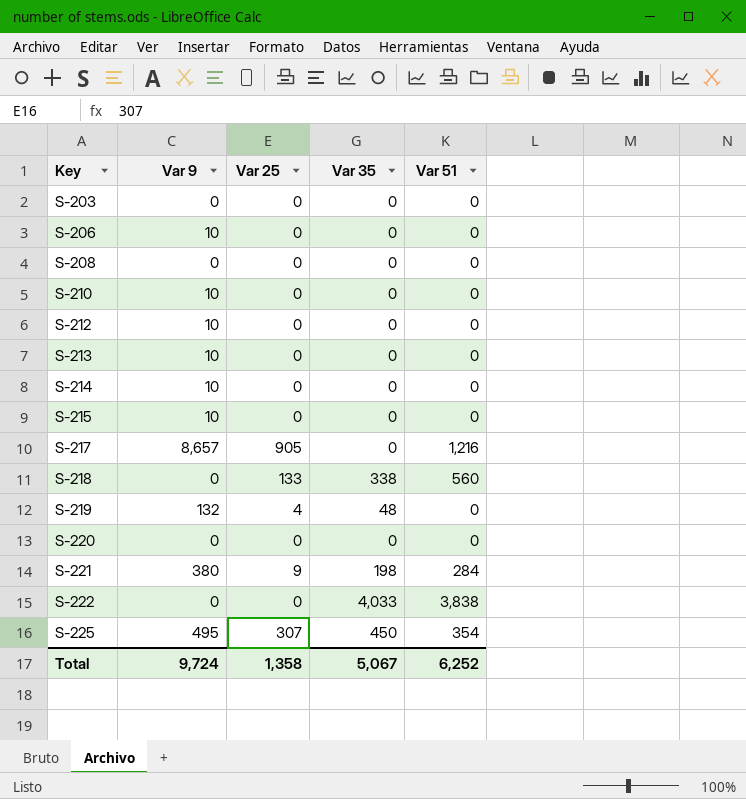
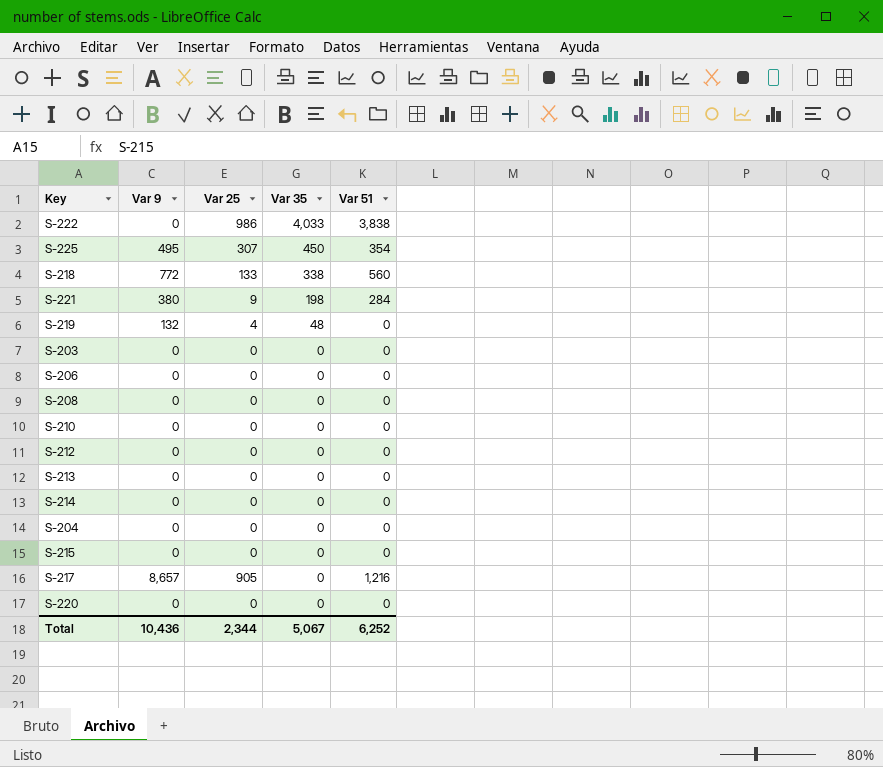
row order: Key ascending -> Var 35 descending
S-222 | Var 25: 0 -> 986
S-218 | Var 9: 0 -> 772
S-206 | Var 9: 10 -> 0
S-210 | Var 9: 10 -> 0
S-212 | Var 9: 10 -> 0
S-213 | Var 9: 10 -> 0
S-214 | Var 9: 10 -> 0
row S-204: none -> 0 | 0 | 0 | 0
S-215 | Var 9: 10 -> 0
Total | Var 9: 9,724 -> 10,436
Total | Var 25: 1,358 -> 2,344

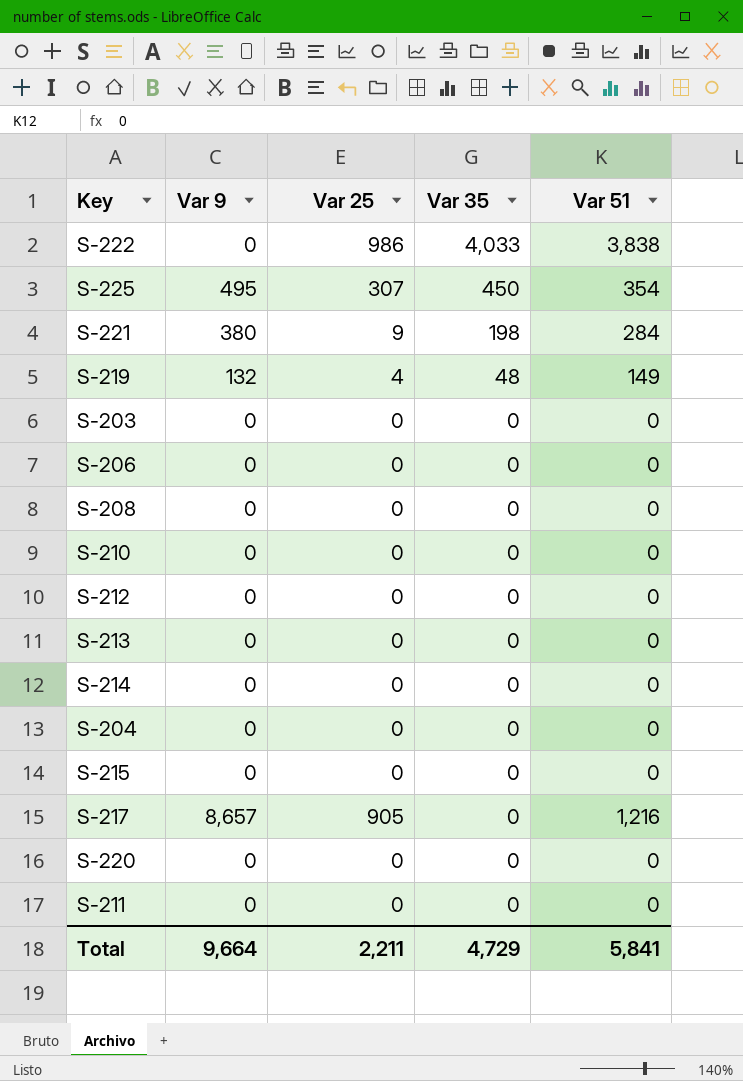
row S-218: 772 | 133 | 338 | 560 -> none
S-219 | Var 51: 0 -> 149
row S-211: none -> 0 | 0 | 0 | 0
Total | Var 9: 10,436 -> 9,664
Total | Var 25: 2,344 -> 2,211
Total | Var 35: 5,067 -> 4,729
Total | Var 51: 6,252 -> 5,841

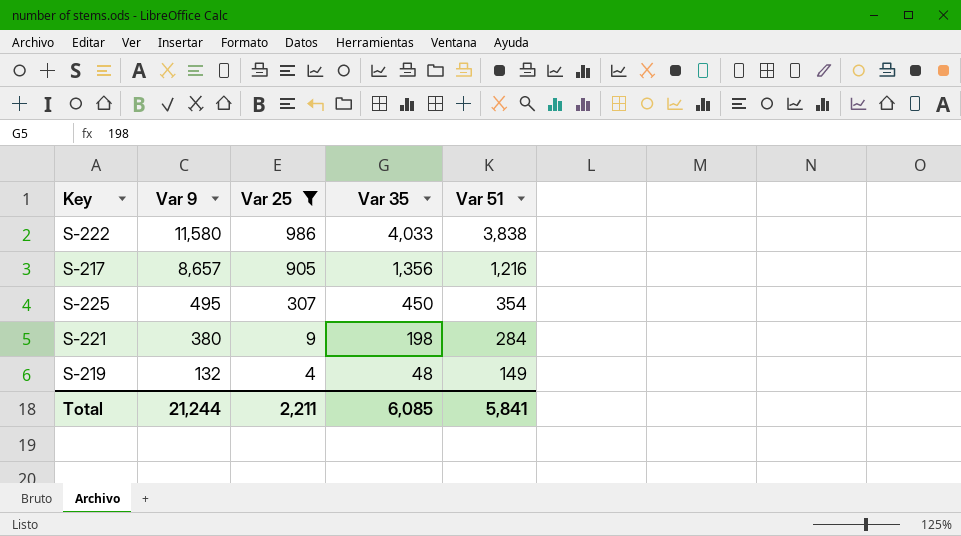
filter: none -> Var 25 != 0
row order: Var 35 descending -> Var 9 descending
S-222 | Var 9: 0 -> 11,580
S-217 | Var 35: 0 -> 1,356
Total | Var 9: 9,664 -> 21,244
Total | Var 35: 4,729 -> 6,085

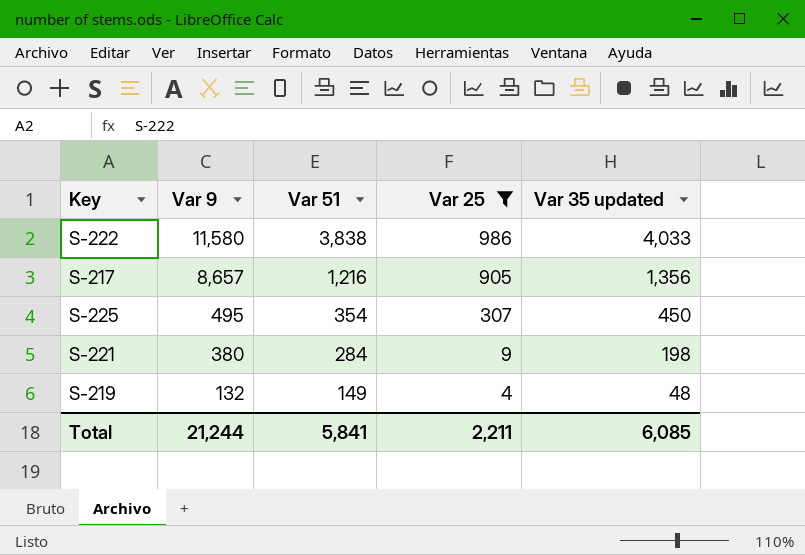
column Var 51 | position: 5 -> 3
column name: Var 35 -> Var 35 updated

